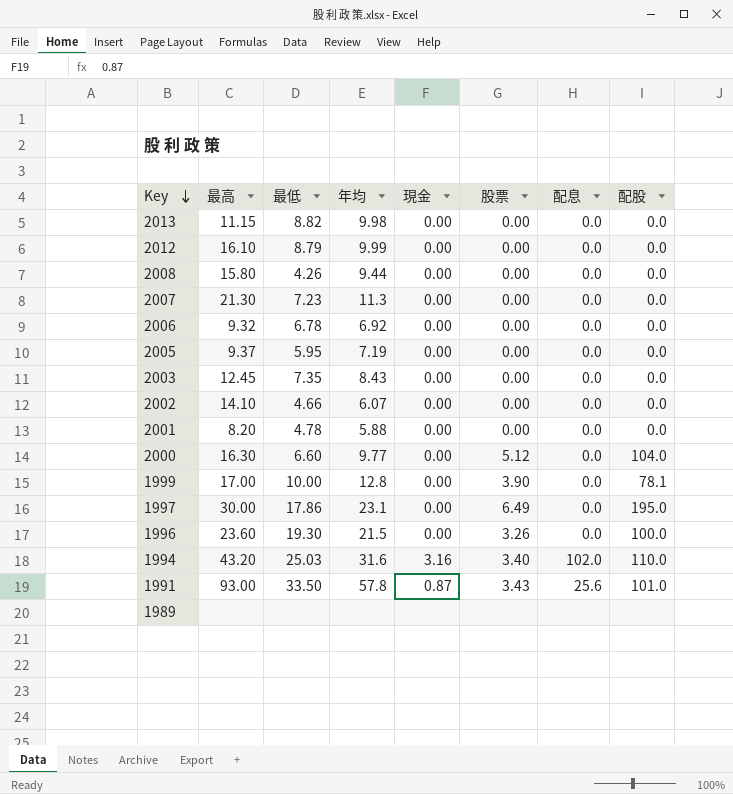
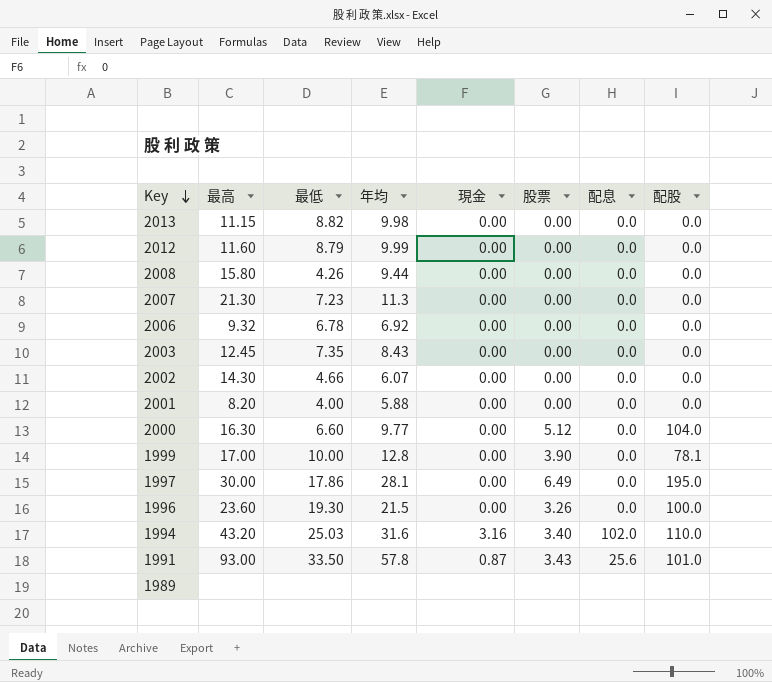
row 2005: 9.37 | 5.95 | 7.19 | 0.00 | 0.00 | 0.0 | 0.0 -> none
2012 | 最高: 16.10 -> 11.60
2002 | 最高: 14.10 -> 14.30
2001 | 最低: 4.78 -> 4.00
1997 | 年均: 23.1 -> 28.1

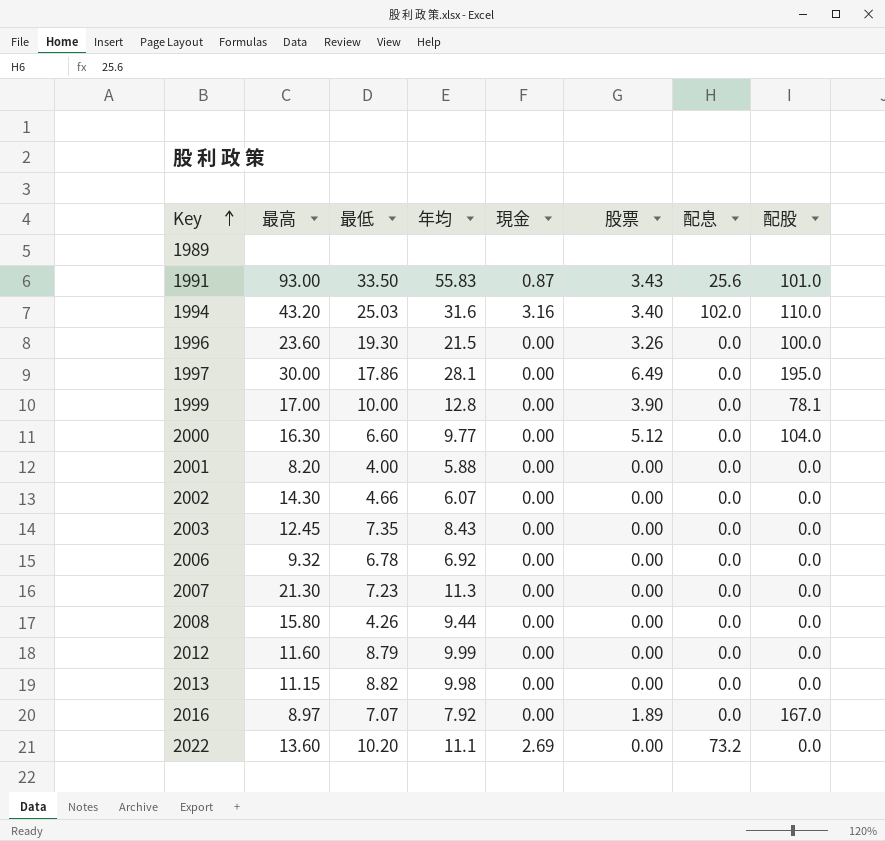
row order: Key descending -> Key ascending
1991 | 年均: 57.8 -> 55.83
row 2016: none -> 8.97 | 7.07 | 7.92 | 0.00 | 1.89 | 0.0 | 167.0
row 2022: none -> 13.60 | 10.20 | 11.1 | 2.69 | 0.00 | 73.2 | 0.0

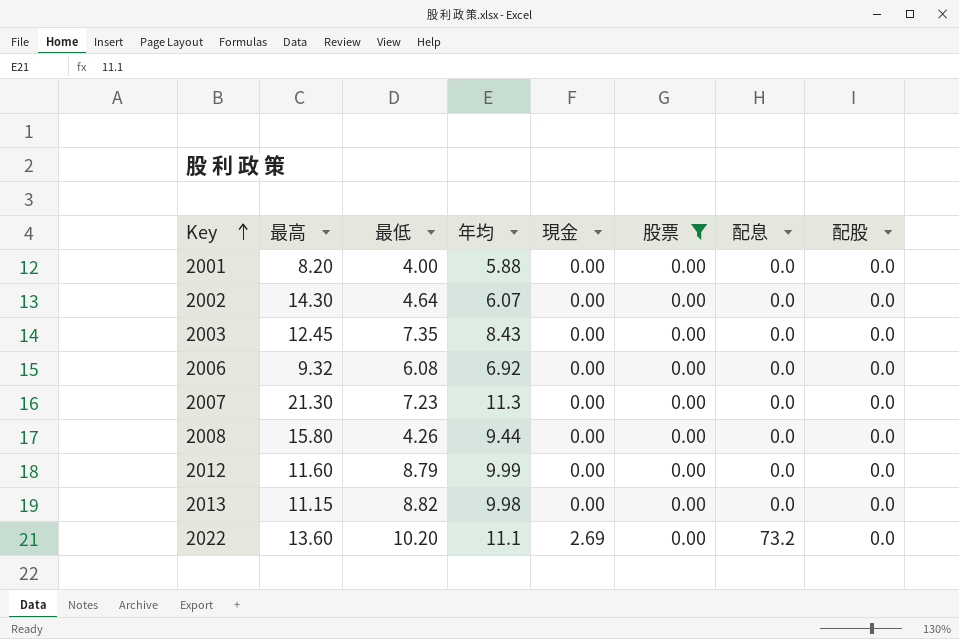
filter: none -> 股票 = 0.00
2002 | 最低: 4.66 -> 4.64
2006 | 最低: 6.78 -> 6.08

